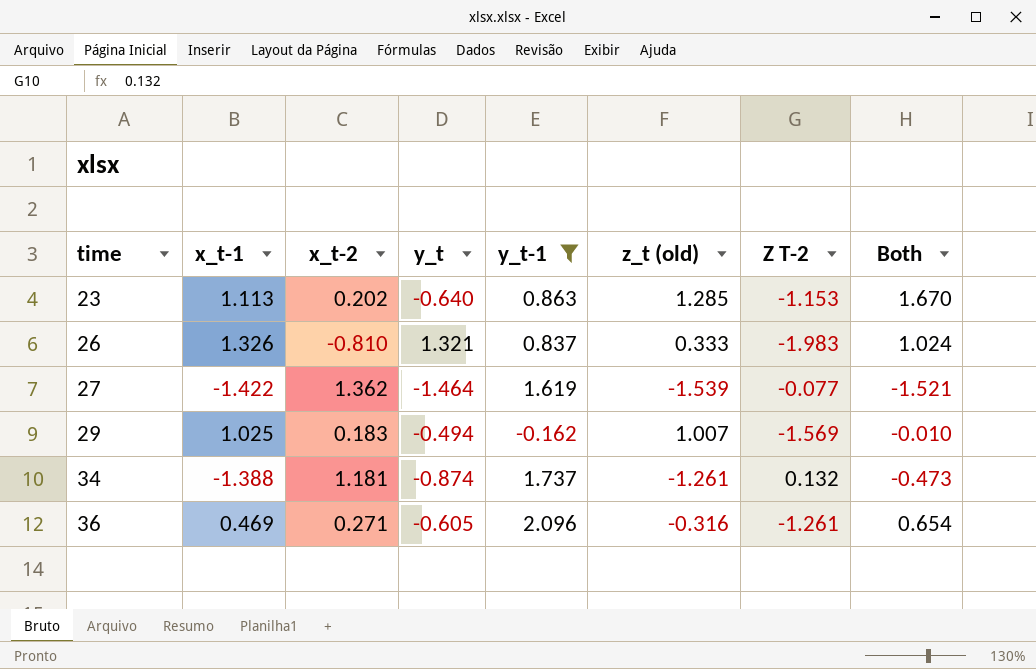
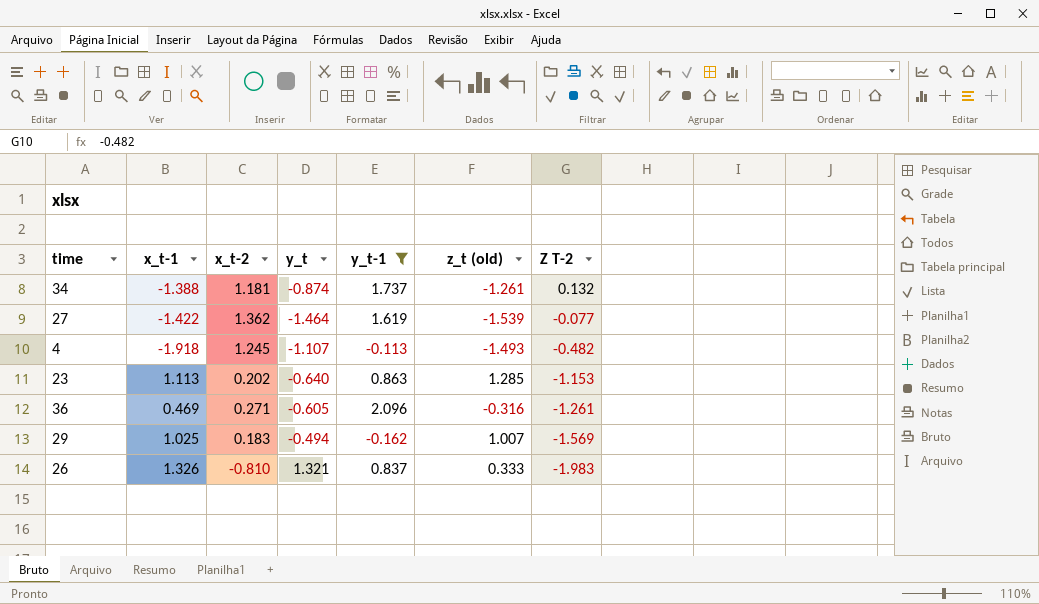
row order: time ascending -> Z T-2 descending
column Both | formula: [x_t-1] + [x_t-2] + [y_t] + [y_t-1] + [z_t (old)] + [Z T-2] -> none
row 4: none -> -1.918 | 1.245 | -1.107 | -0.113 | -1.493 | -0.482

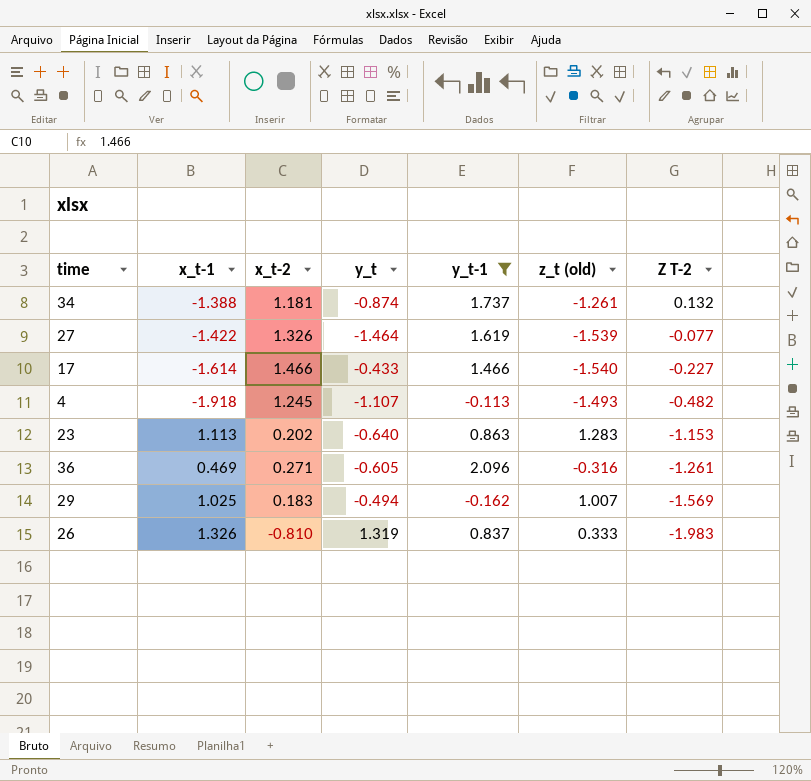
27 | x_t-2: 1.362 -> 1.326
row 17: none -> -1.614 | 1.466 | -0.433 | 1.466 | -1.540 | -0.227
23 | z_t (old): 1.285 -> 1.283
26 | y_t: 1.321 -> 1.319

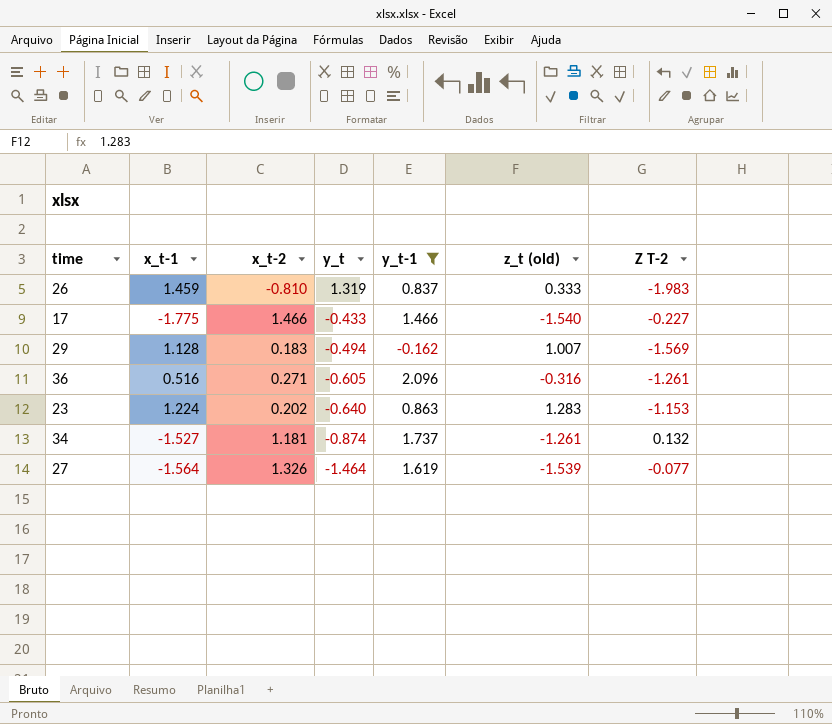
row order: Z T-2 descending -> y_t descending
row 4: -1.918 | 1.245 | -1.107 | -0.113 | -1.493 | -0.482 -> none
26 | x_t-1: 1.326 -> 1.459
17 | x_t-1: -1.614 -> -1.775
29 | x_t-1: 1.025 -> 1.128
36 | x_t-1: 0.469 -> 0.516
23 | x_t-1: 1.113 -> 1.224
34 | x_t-1: -1.388 -> -1.527
27 | x_t-1: -1.422 -> -1.564

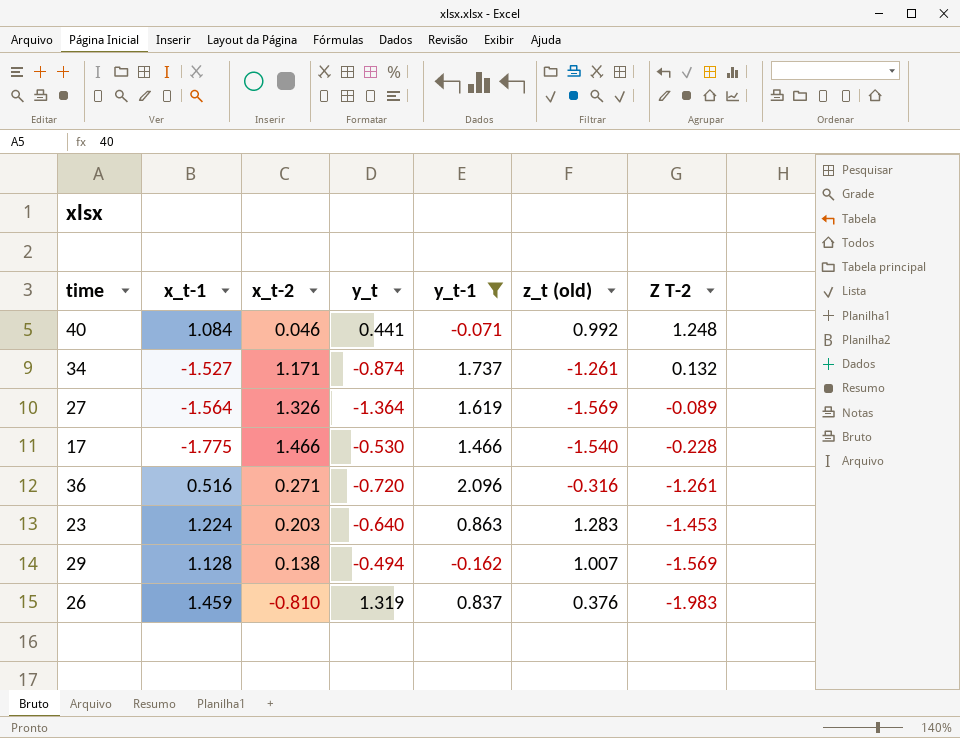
row order: y_t descending -> Z T-2 descending
row 40: none -> 1.084 | 0.046 | 0.441 | -0.071 | 0.992 | 1.248
34 | x_t-2: 1.181 -> 1.171
27 | y_t: -1.464 -> -1.364
27 | z_t (old): -1.539 -> -1.569
27 | Z T-2: -0.077 -> -0.089
17 | y_t: -0.433 -> -0.530
17 | Z T-2: -0.227 -> -0.228
36 | y_t: -0.605 -> -0.720
23 | x_t-2: 0.202 -> 0.203
23 | Z T-2: -1.153 -> -1.453
29 | x_t-2: 0.183 -> 0.138
26 | z_t (old): 0.333 -> 0.376

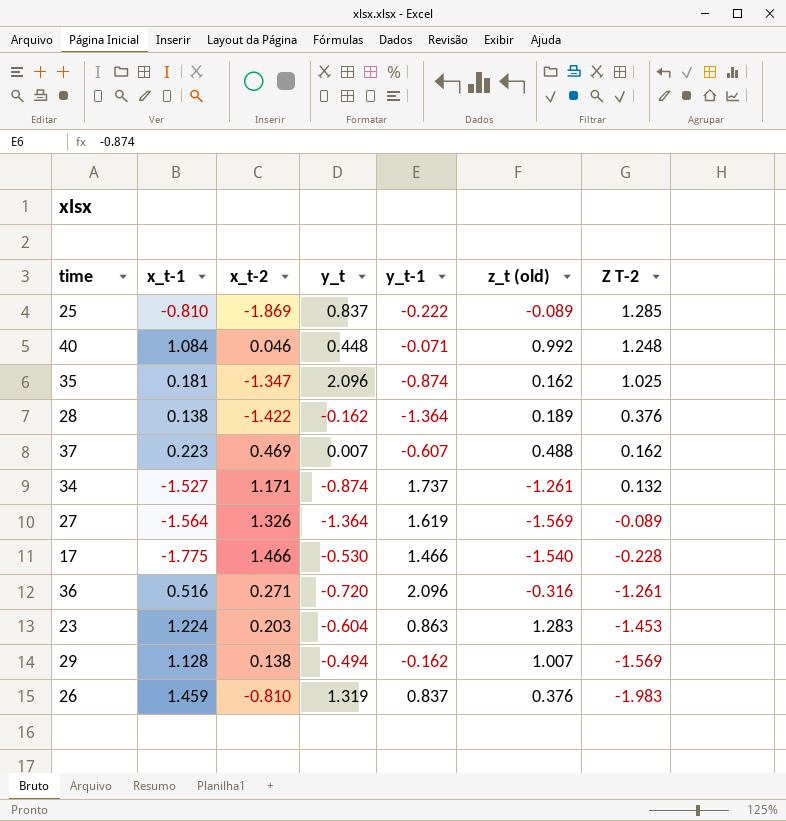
filter: y_t-1 >= -0.162 -> none
40 | y_t: 0.441 -> 0.448
23 | y_t: -0.640 -> -0.604

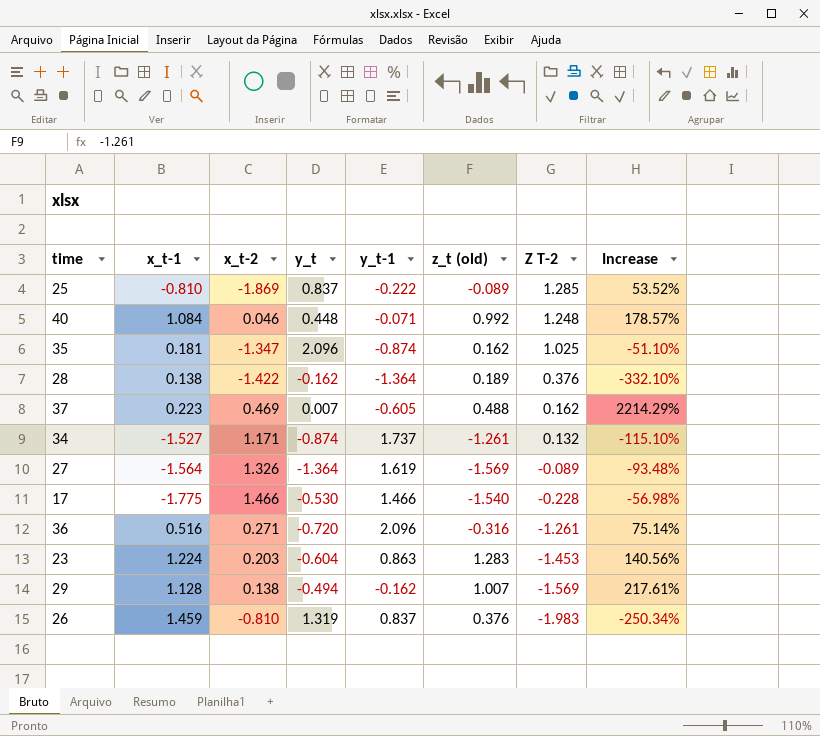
column Increase | formula: none -> ([Z T-2] - [y_t]) / [y_t]
37 | y_t-1: -0.607 -> -0.605

